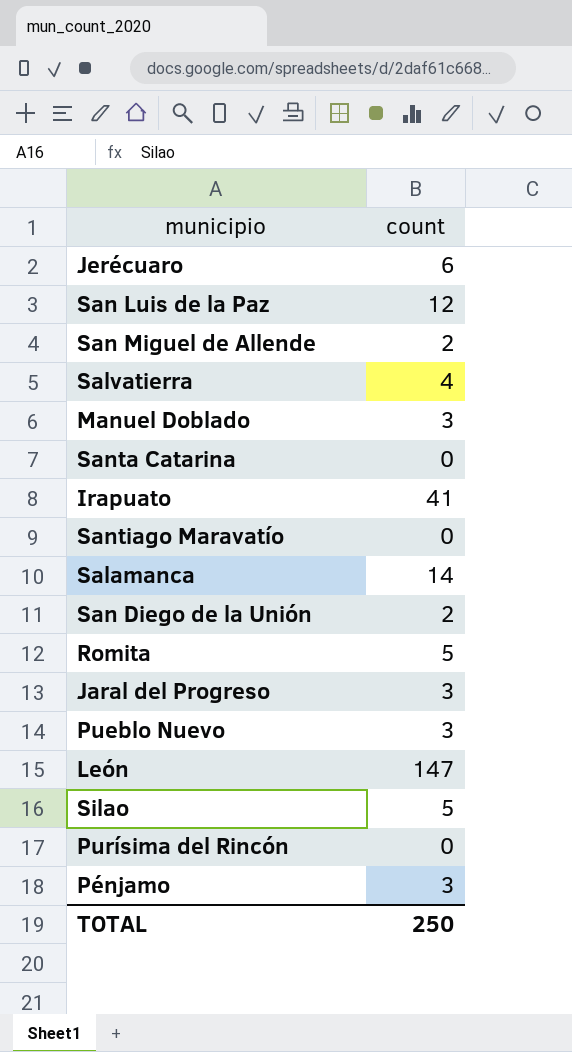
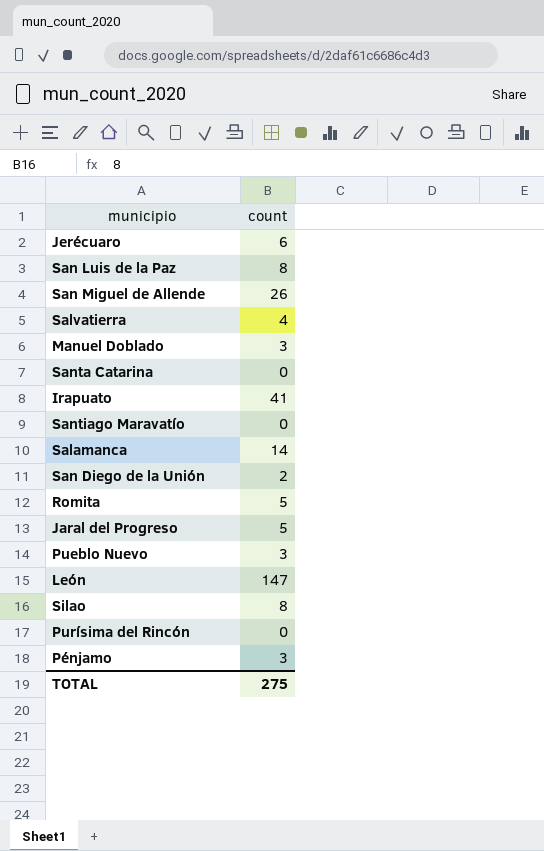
San Luis de la Paz | count: 12 -> 8
San Miguel de Allende | count: 2 -> 26
Jaral del Progreso | count: 3 -> 5
Silao | count: 5 -> 8
TOTAL | count: 250 -> 275

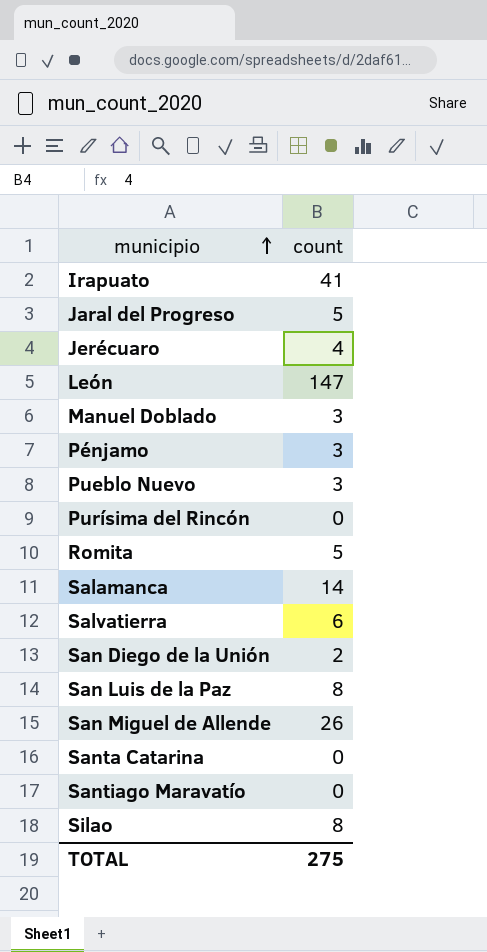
row order: none -> municipio ascending
Jerécuaro | count: 6 -> 4
Salvatierra | count: 4 -> 6

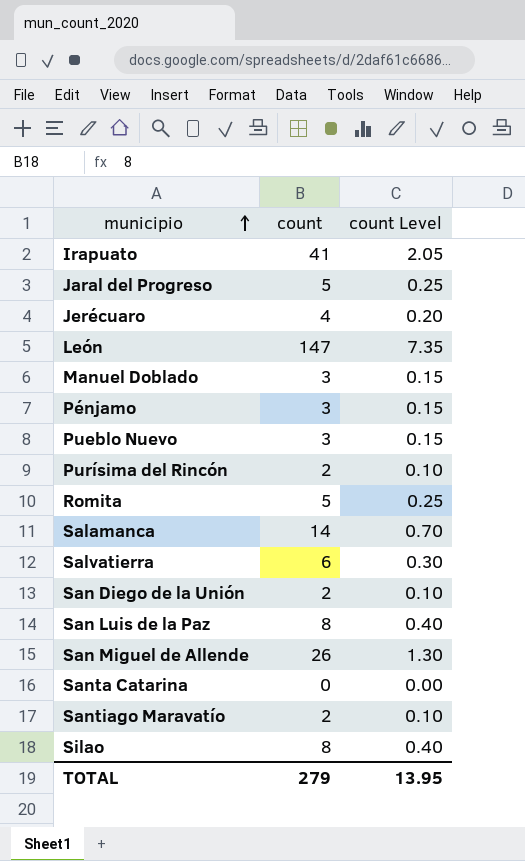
column count Level | formula: none -> [count] * 0.05
Purísima del Rincón | count: 0 -> 2
Santiago Maravatío | count: 0 -> 2
TOTAL | count: 275 -> 279

